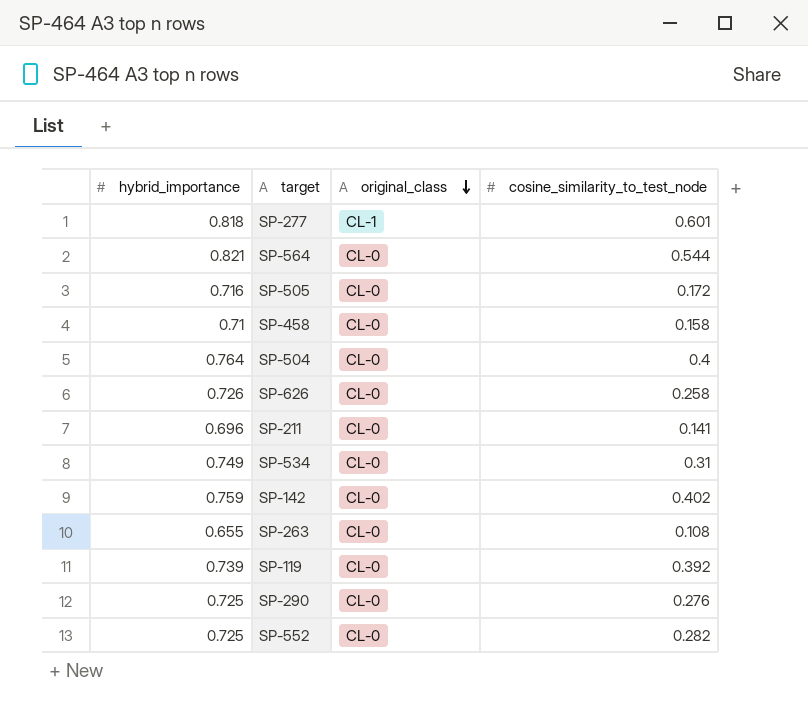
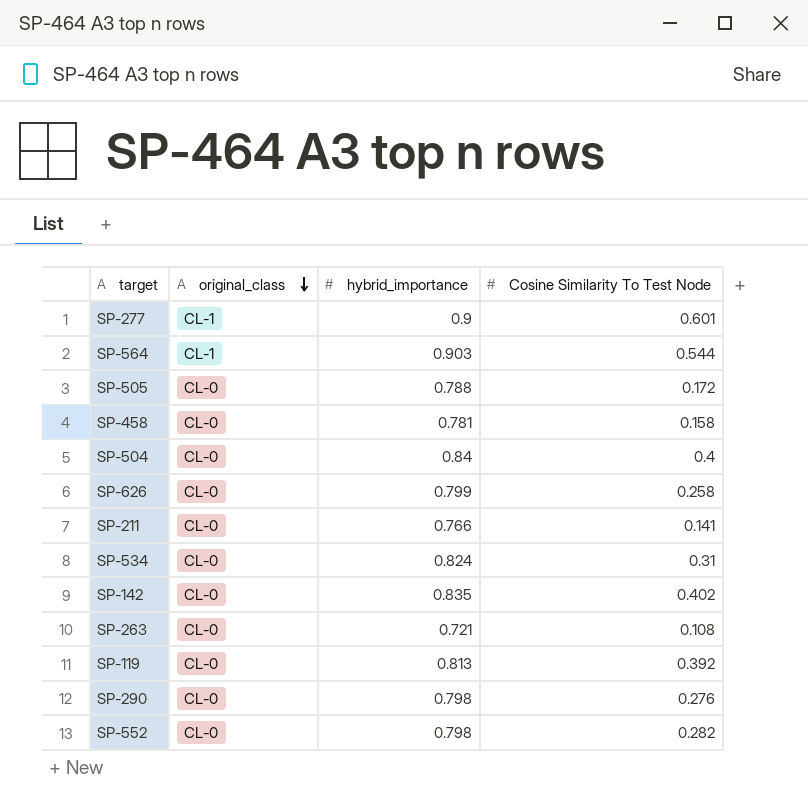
column hybrid_importance | position: 1 -> 3
column name: cosine_similarity_to_test_node -> Cosine Similarity To Test Node
SP-277 | hybrid_importance: 0.818 -> 0.9
SP-564 | original_class: CL-0 -> CL-1
SP-564 | hybrid_importance: 0.821 -> 0.903
SP-505 | hybrid_importance: 0.716 -> 0.788
SP-458 | hybrid_importance: 0.71 -> 0.781
SP-504 | hybrid_importance: 0.764 -> 0.84
SP-626 | hybrid_importance: 0.726 -> 0.799
SP-211 | hybrid_importance: 0.696 -> 0.766
SP-534 | hybrid_importance: 0.749 -> 0.824
SP-142 | hybrid_importance: 0.759 -> 0.835
SP-263 | hybrid_importance: 0.655 -> 0.721
SP-119 | hybrid_importance: 0.739 -> 0.813
SP-290 | hybrid_importance: 0.725 -> 0.798
SP-552 | hybrid_importance: 0.725 -> 0.798

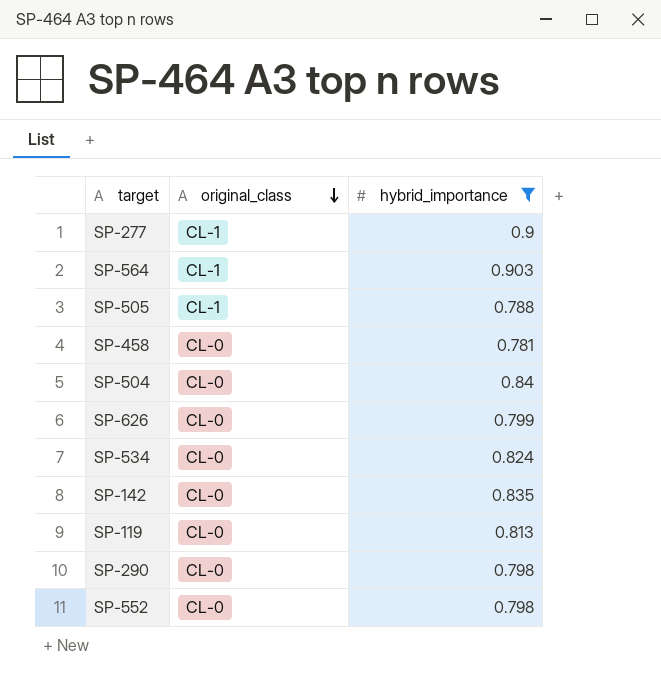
filter: none -> hybrid_importance >= 0.781
column Cosine Similarity To Test Node | position: 4 -> none
SP-505 | original_class: CL-0 -> CL-1

